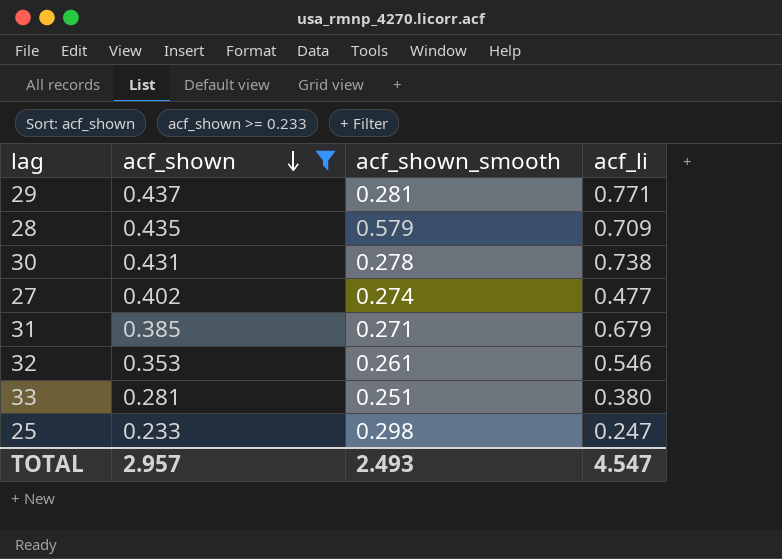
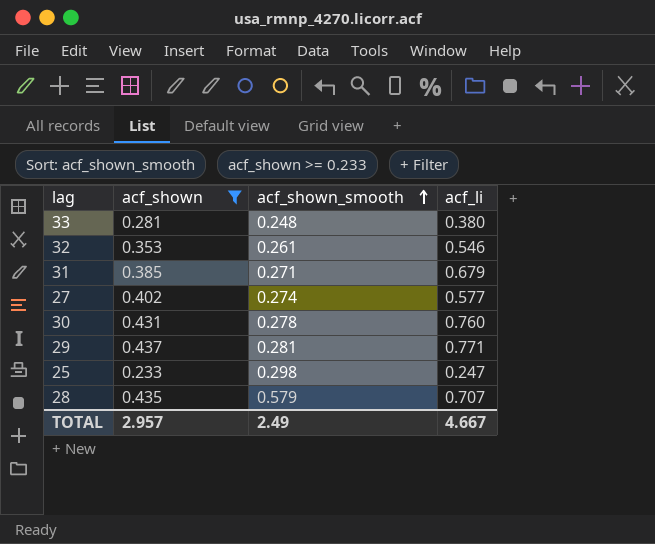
row order: acf_shown descending -> acf_shown_smooth ascending
33 | acf_shown_smooth: 0.251 -> 0.248
27 | acf_li: 0.477 -> 0.577
30 | acf_li: 0.738 -> 0.760
28 | acf_li: 0.709 -> 0.707
TOTAL | acf_shown_smooth: 2.493 -> 2.49
TOTAL | acf_li: 4.547 -> 4.667

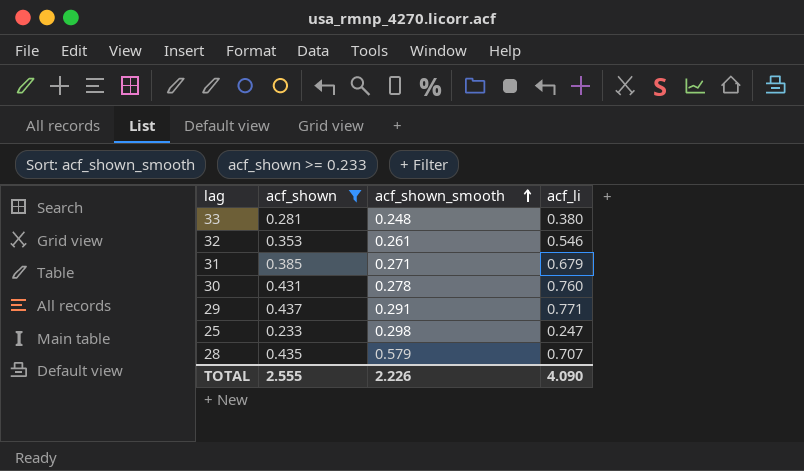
row 27: 0.402 | 0.274 | 0.577 -> none
29 | acf_shown_smooth: 0.281 -> 0.291
TOTAL | acf_shown: 2.957 -> 2.555
TOTAL | acf_shown_smooth: 2.49 -> 2.226
TOTAL | acf_li: 4.667 -> 4.090

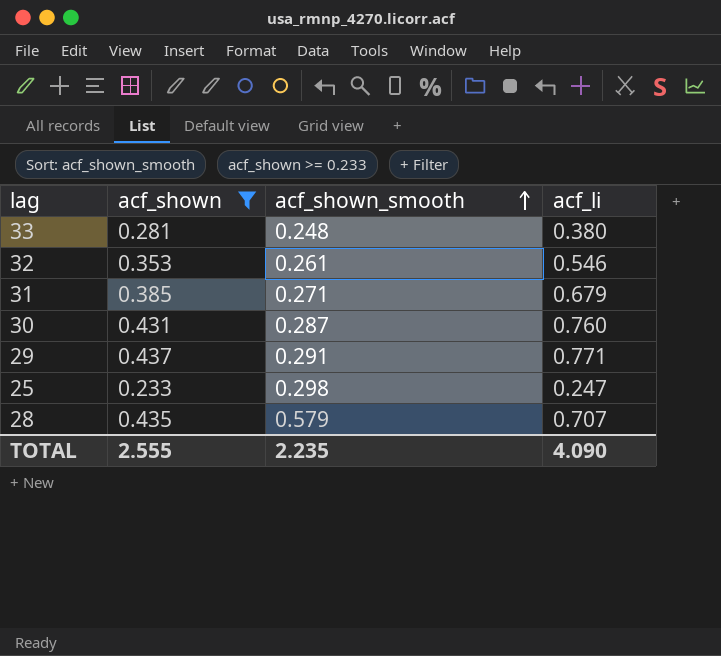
30 | acf_shown_smooth: 0.278 -> 0.287
TOTAL | acf_shown_smooth: 2.226 -> 2.235

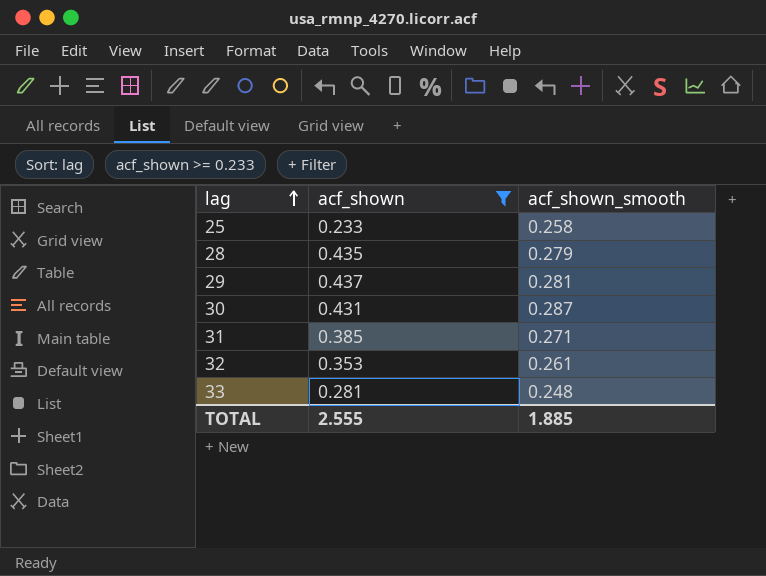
row order: acf_shown_smooth ascending -> lag ascending
column acf_li | position: 4 -> none
25 | acf_shown_smooth: 0.298 -> 0.258
28 | acf_shown_smooth: 0.579 -> 0.279
29 | acf_shown_smooth: 0.291 -> 0.281
TOTAL | acf_shown_smooth: 2.235 -> 1.885

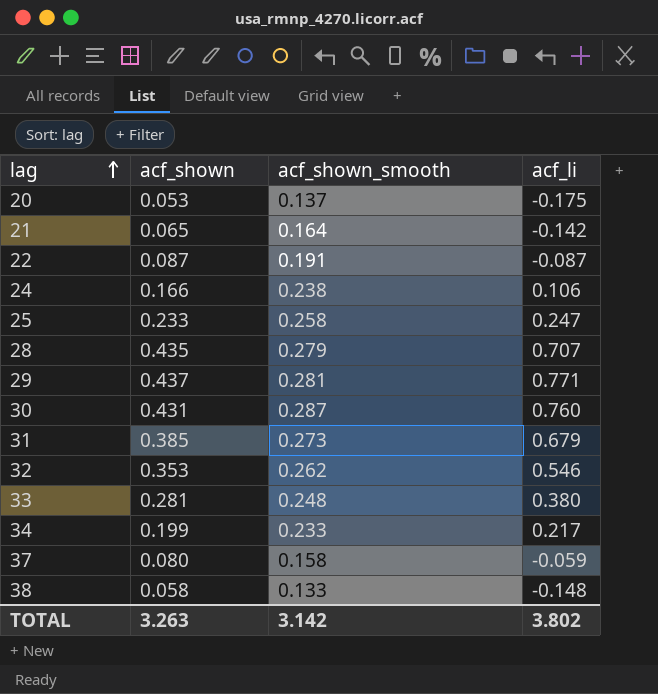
filter: acf_shown >= 0.233 -> none
column acf_li | position: none -> 4
31 | acf_shown_smooth: 0.271 -> 0.273
32 | acf_shown_smooth: 0.261 -> 0.262
TOTAL | acf_shown: 2.555 -> 3.263
TOTAL | acf_shown_smooth: 1.885 -> 3.142

